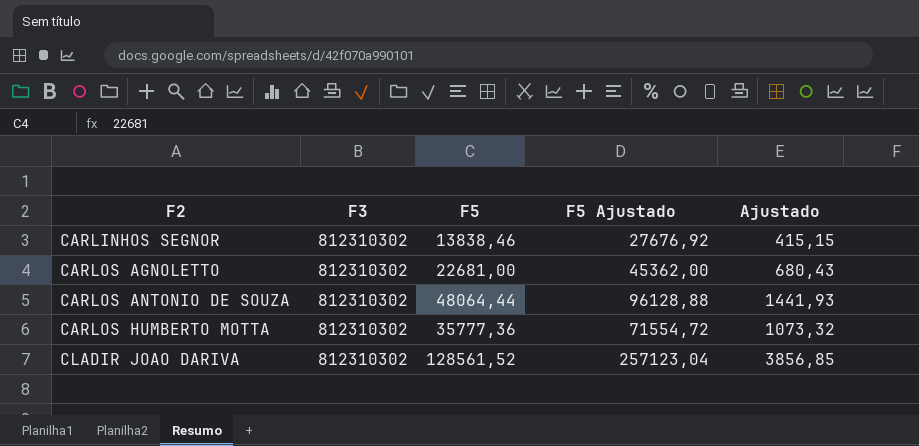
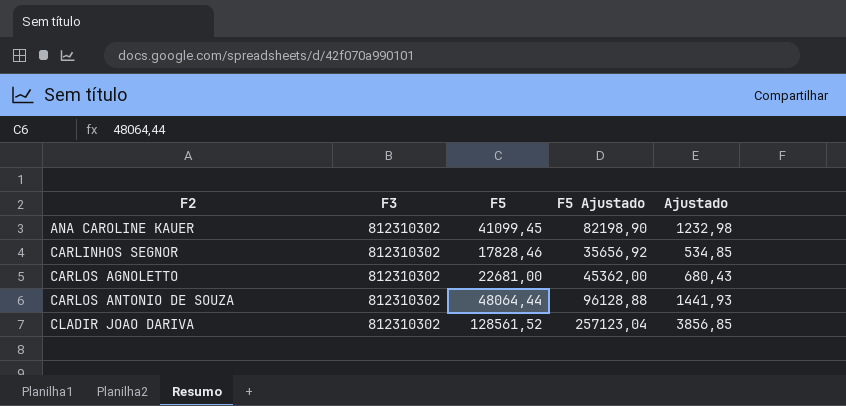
row CARLOS HUMBERTO MOTTA: 812310302 | 35777,36 | 71554,72 | 1073,32 -> none
row ANA CAROLINE KAUER: none -> 812310302 | 41099,45 | 82198,90 | 1232,98
CARLINHOS SEGNOR | F5: 13838,46 -> 17828,46
CARLINHOS SEGNOR | F5 Ajustado: 27676,92 -> 35656,92
CARLINHOS SEGNOR | Ajustado: 415,15 -> 534,85

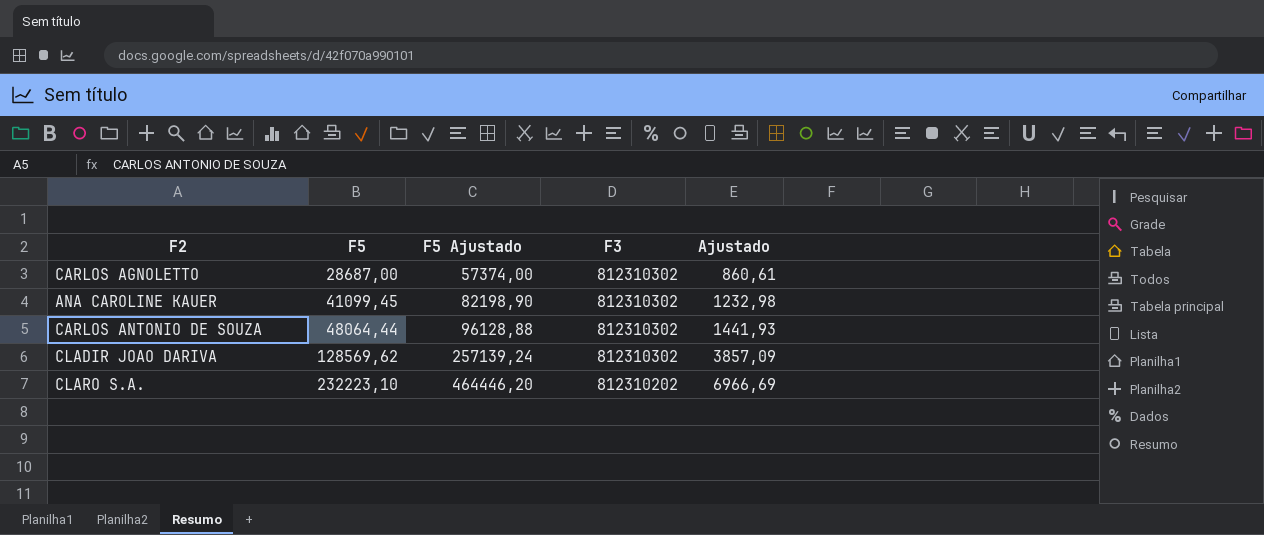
row order: F2 ascending -> F5 ascending
column F3 | position: 2 -> 4
row CARLINHOS SEGNOR: 812310302 | 17828,46 | 35656,92 | 534,85 -> none
CARLOS AGNOLETTO | F5: 22681,00 -> 28687,00
CARLOS AGNOLETTO | F5 Ajustado: 45362,00 -> 57374,00
CARLOS AGNOLETTO | Ajustado: 680,43 -> 860,61
CLADIR JOAO DARIVA | F5: 128561,52 -> 128569,62
CLADIR JOAO DARIVA | F5 Ajustado: 257123,04 -> 257139,24
CLADIR JOAO DARIVA | Ajustado: 3856,85 -> 3857,09
row CLARO S.A.: none -> 232223,10 | 464446,20 | 812310202 | 6966,69

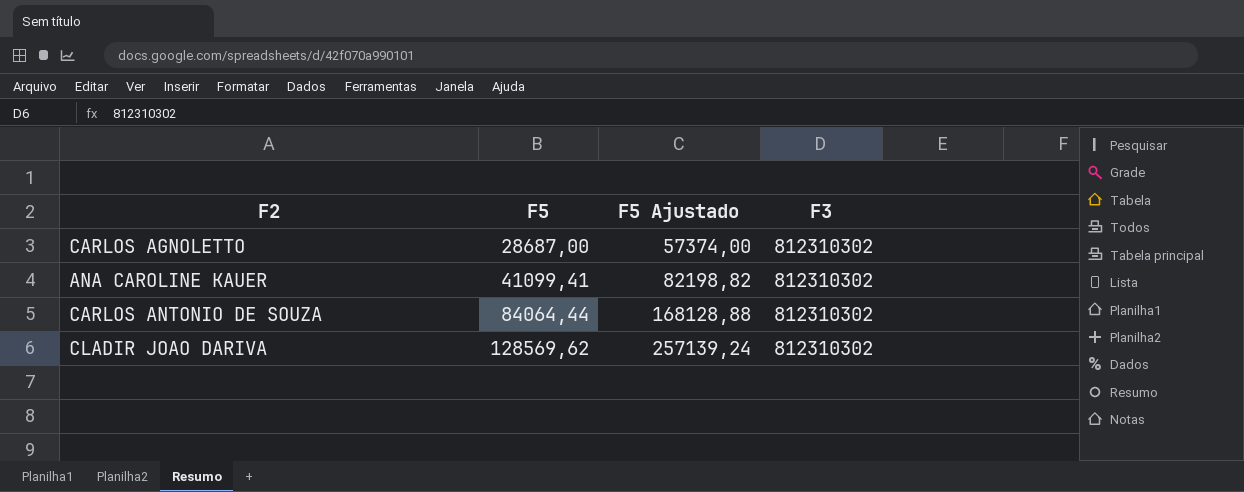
column Ajustado | formula: [F5] * 0,03 -> none
row CLARO S.A.: 232223,10 | 464446,20 | 812310202 | 6966,69 -> none
ANA CAROLINE KAUER | F5: 41099,45 -> 41099,41
ANA CAROLINE KAUER | F5 Ajustado: 82198,90 -> 82198,82
CARLOS ANTONIO DE SOUZA | F5: 48064,44 -> 84064,44
CARLOS ANTONIO DE SOUZA | F5 Ajustado: 96128,88 -> 168128,88

